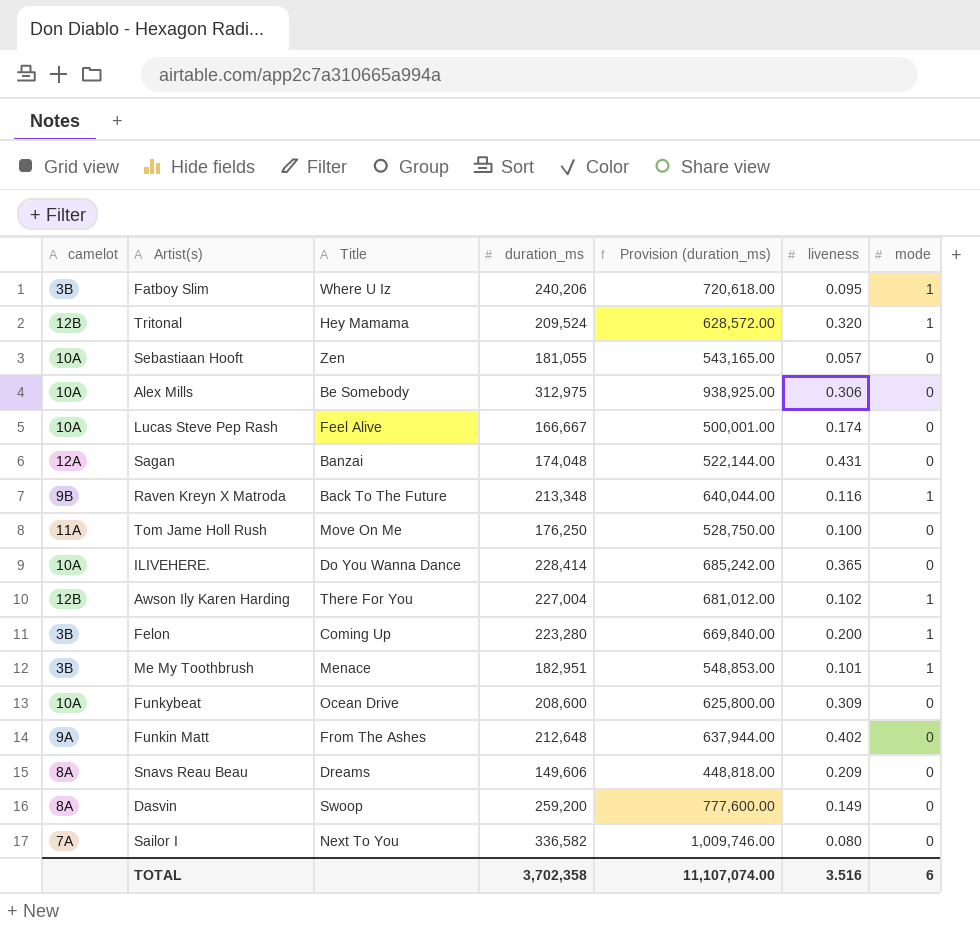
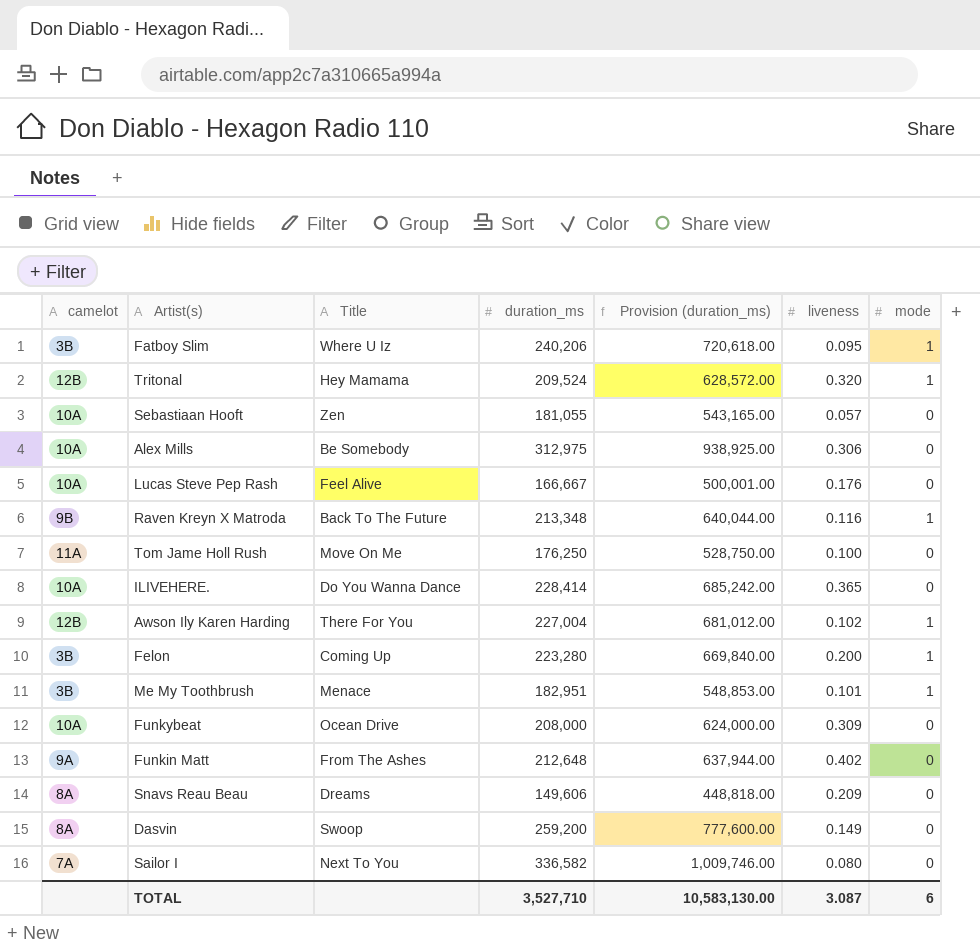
row Sagan: 12A | Banzai | 174,048 | 522,144.00 | 0.431 | 0 -> none
Lucas Steve Pep Rash | liveness: 0.174 -> 0.176
Funkybeat | duration_ms: 208,600 -> 208,000
Funkybeat | Provision (duration_ms): 625,800.00 -> 624,000.00
TOTAL | duration_ms: 3,702,358 -> 3,527,710
TOTAL | Provision (duration_ms): 11,107,074.00 -> 10,583,130.00
TOTAL | liveness: 3.516 -> 3.087

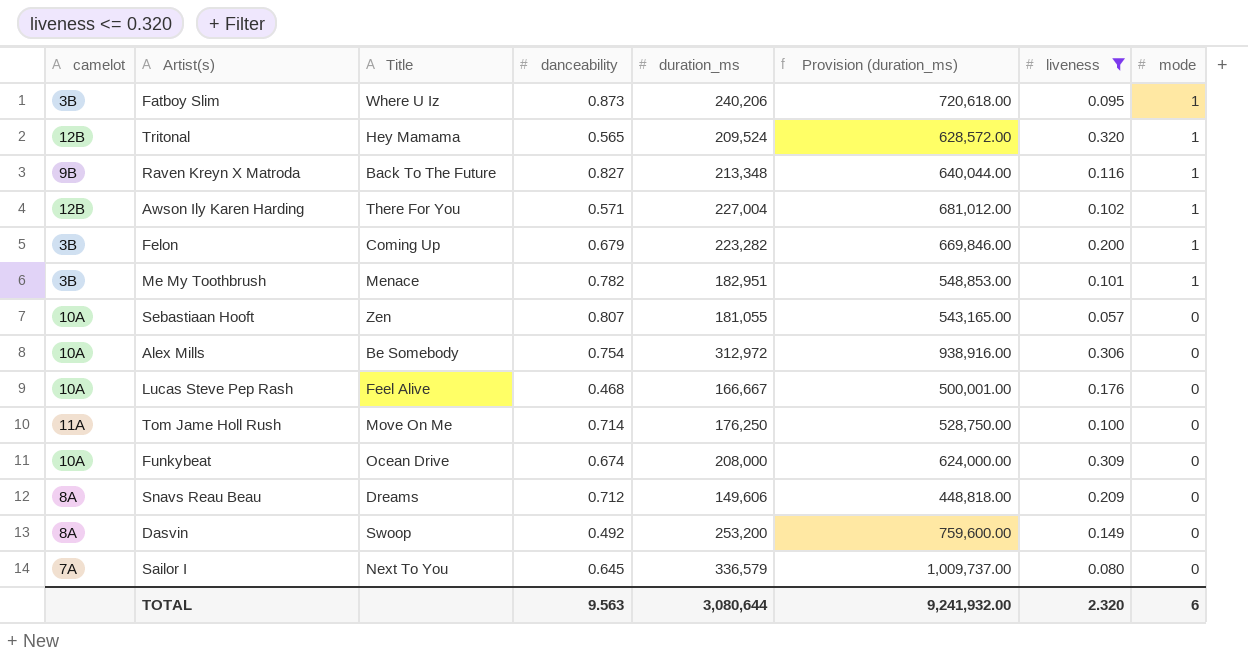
filter: none -> liveness <= 0.320
row order: none -> mode descending
column danceability | position: none -> 4
Felon | duration_ms: 223,280 -> 223,282
Felon | Provision (duration_ms): 669,840.00 -> 669,846.00
Alex Mills | duration_ms: 312,975 -> 312,972
Alex Mills | Provision (duration_ms): 938,925.00 -> 938,916.00
Dasvin | duration_ms: 259,200 -> 253,200
Dasvin | Provision (duration_ms): 777,600.00 -> 759,600.00
Sailor I | duration_ms: 336,582 -> 336,579
Sailor I | Provision (duration_ms): 1,009,746.00 -> 1,009,737.00
TOTAL | duration_ms: 3,527,710 -> 3,080,644
TOTAL | Provision (duration_ms): 10,583,130.00 -> 9,241,932.00
TOTAL | liveness: 3.087 -> 2.320

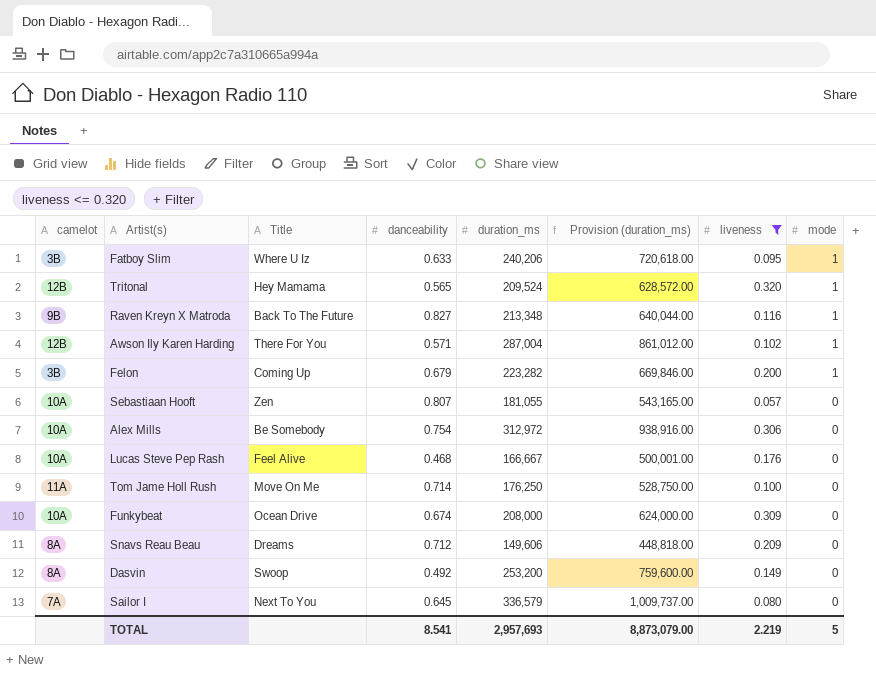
row Me My Toothbrush: 3B | Menace | 0.782 | 182,951 | 548,853.00 | 0.101 | 1 -> none
Fatboy Slim | danceability: 0.873 -> 0.633
Awson Ily Karen Harding | duration_ms: 227,004 -> 287,004
Awson Ily Karen Harding | Provision (duration_ms): 681,012.00 -> 861,012.00
TOTAL | danceability: 9.563 -> 8.541
TOTAL | duration_ms: 3,080,644 -> 2,957,693
TOTAL | Provision (duration_ms): 9,241,932.00 -> 8,873,079.00
TOTAL | liveness: 2.320 -> 2.219
TOTAL | mode: 6 -> 5

